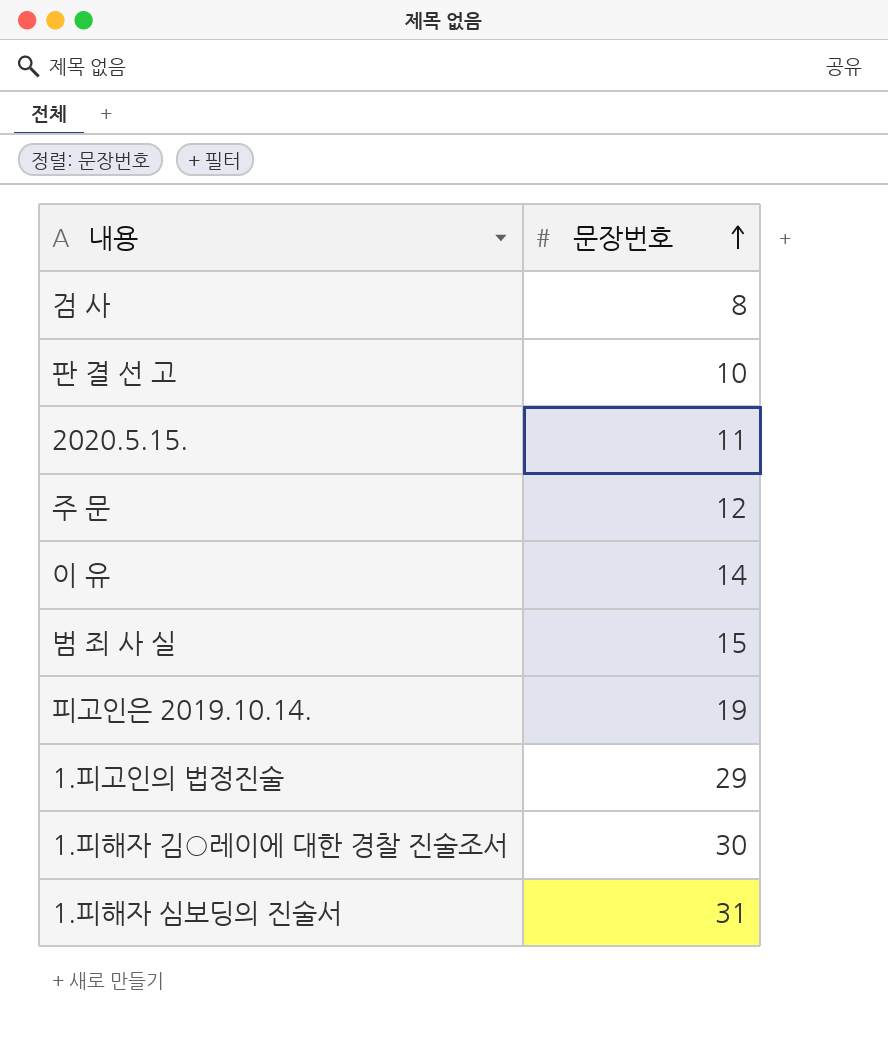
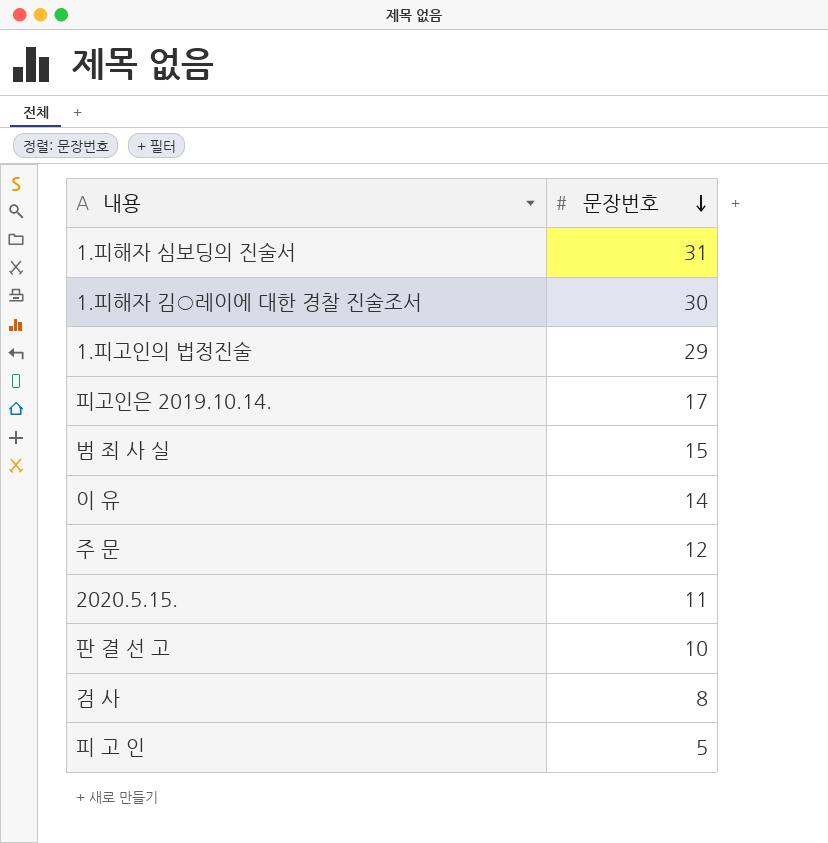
row order: 문장번호 ascending -> 문장번호 descending
피고인은 2019.10.14. | 문장번호: 19 -> 17
row 피 고 인: none -> 5

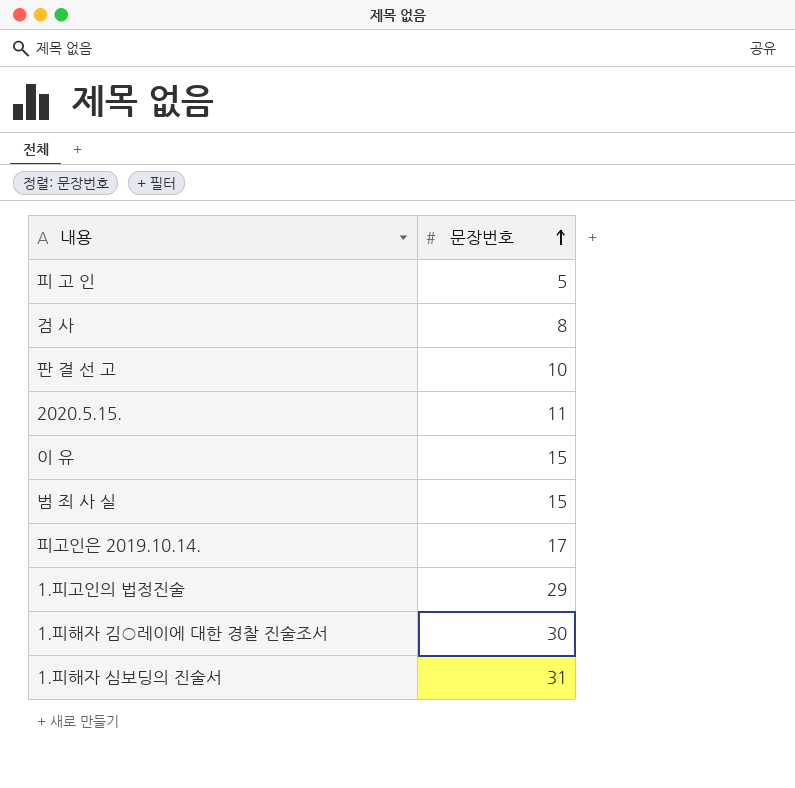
row order: 문장번호 descending -> 문장번호 ascending
row 주 문: 12 -> none
이 유 | 문장번호: 14 -> 15

